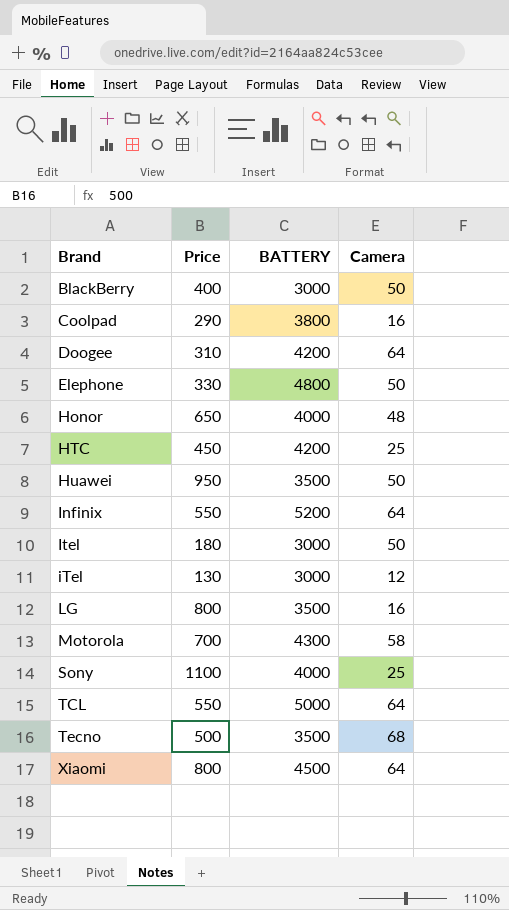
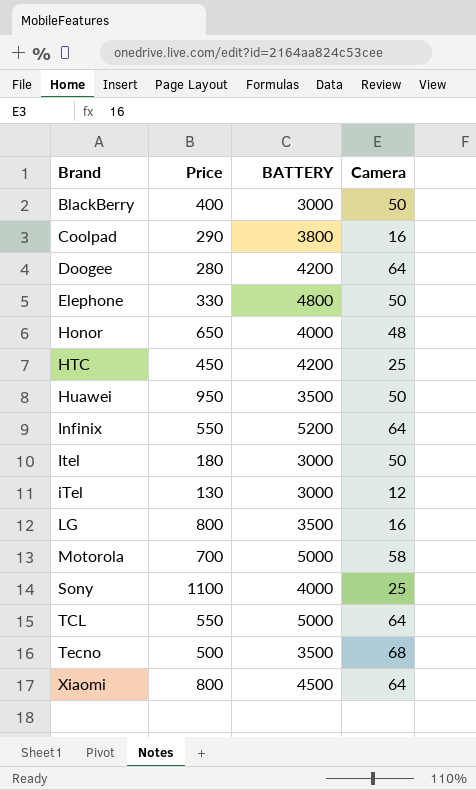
Doogee | Price: 310 -> 280
Motorola | BATTERY: 4300 -> 5000

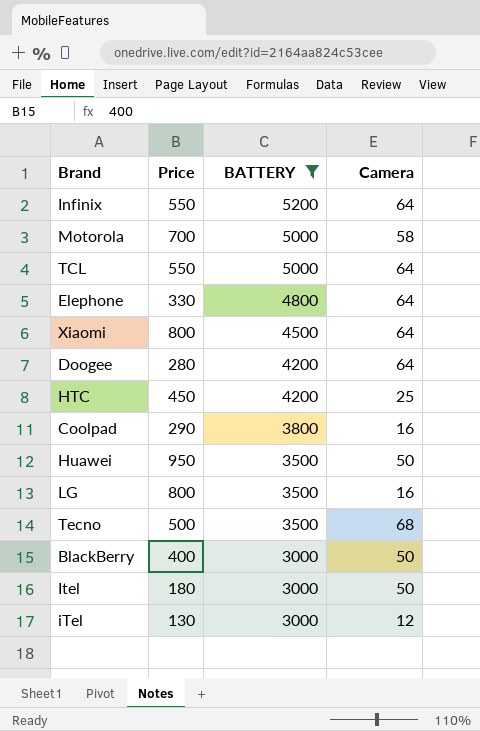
filter: none -> BATTERY != 4000
row order: Brand ascending -> BATTERY descending
Elephone | Camera: 50 -> 64

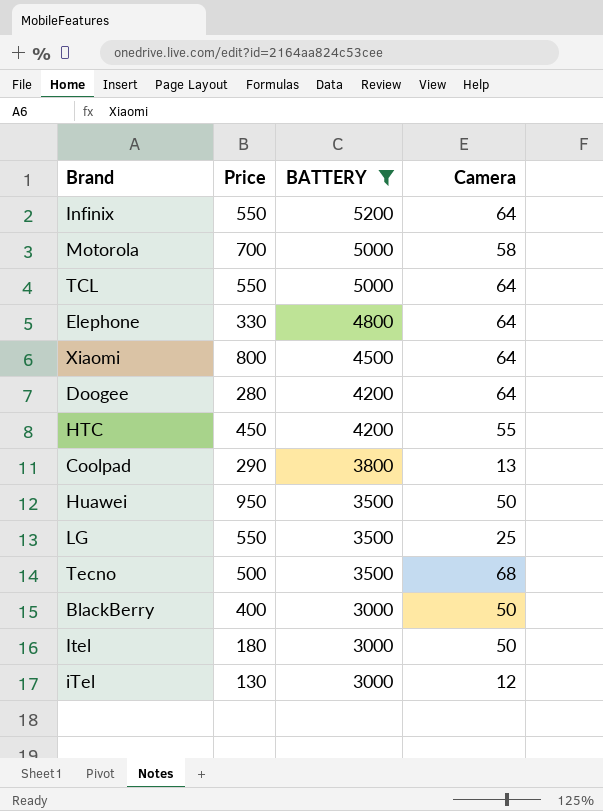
HTC | Camera: 25 -> 55
Coolpad | Camera: 16 -> 13
LG | Price: 800 -> 550
LG | Camera: 16 -> 25

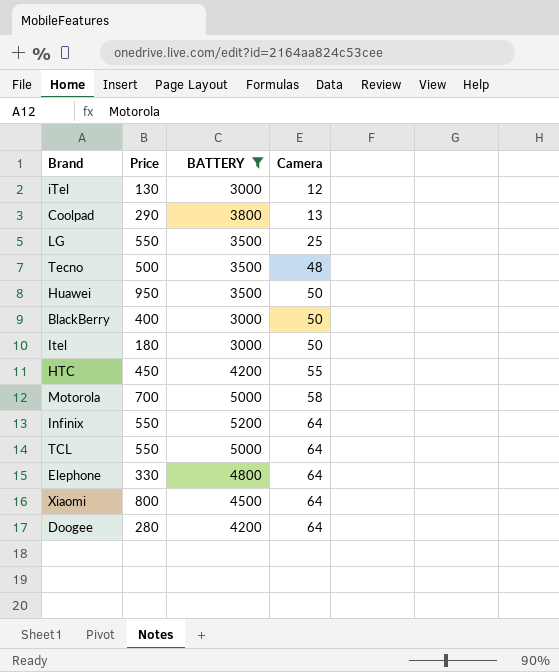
row order: BATTERY descending -> Camera ascending
Tecno | Camera: 68 -> 48

